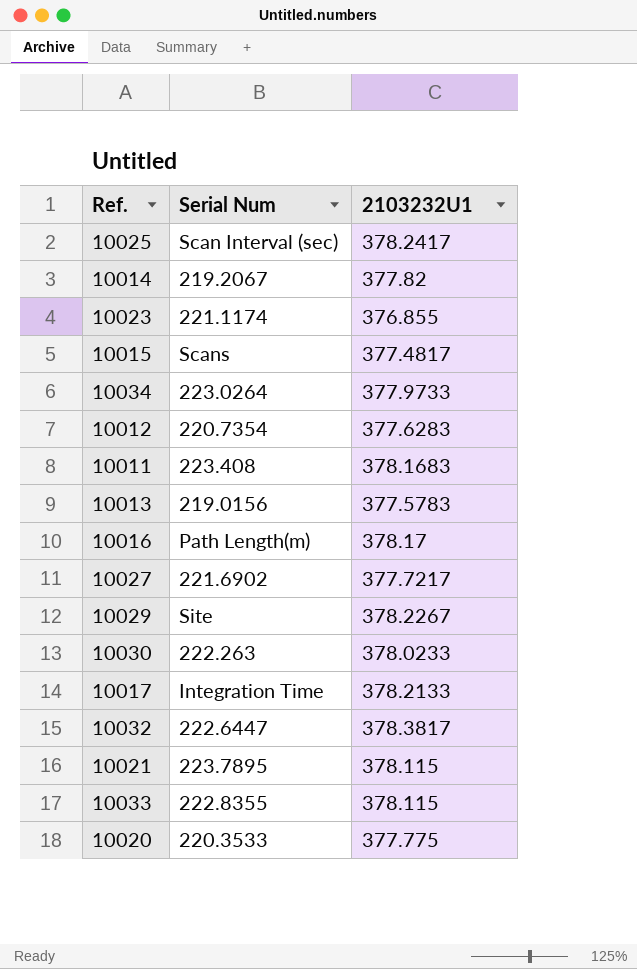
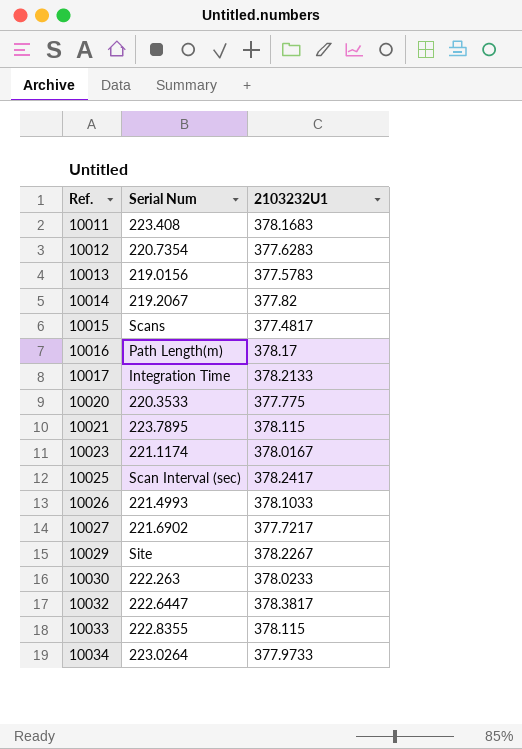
row order: none -> Ref. ascending
10023 | 2103232U1: 376.855 -> 378.0167
row 10026: none -> 221.4993 | 378.1033

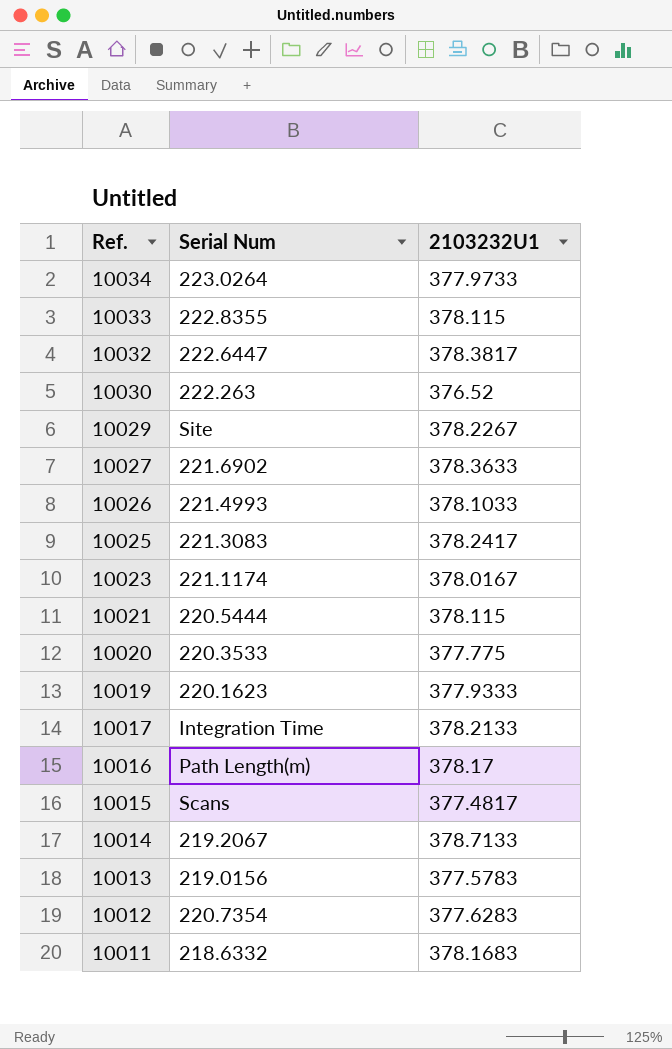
row order: Ref. ascending -> Ref. descending
10030 | 2103232U1: 378.0233 -> 376.52
10027 | 2103232U1: 377.7217 -> 378.3633
10025 | Serial Num: Scan Interval (sec) -> 221.3083
10021 | Serial Num: 223.7895 -> 220.5444
row 10019: none -> 220.1623 | 377.9333
10014 | 2103232U1: 377.82 -> 378.7133
10011 | Serial Num: 223.408 -> 218.6332

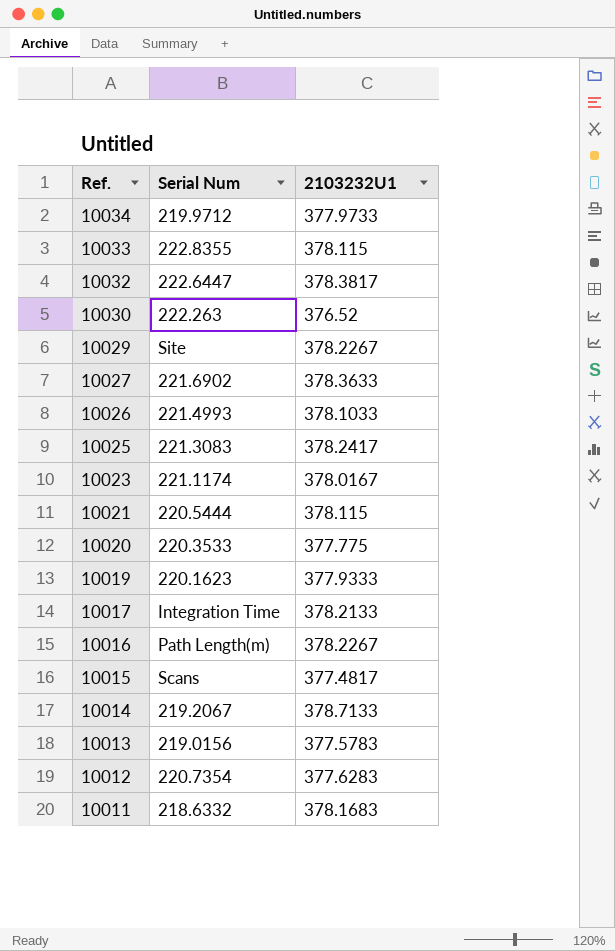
10034 | Serial Num: 223.0264 -> 219.9712
10016 | 2103232U1: 378.17 -> 378.2267

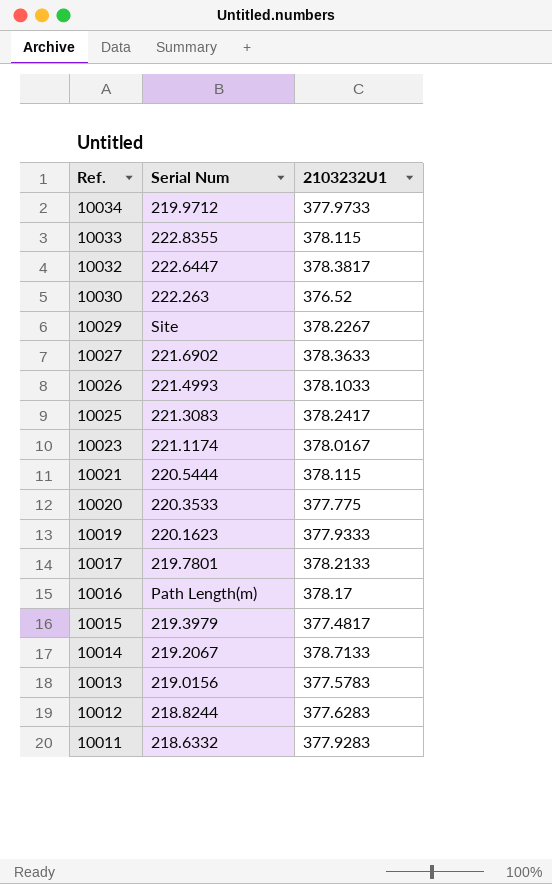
10017 | Serial Num: Integration Time -> 219.7801
10016 | 2103232U1: 378.2267 -> 378.17
10015 | Serial Num: Scans -> 219.3979
10012 | Serial Num: 220.7354 -> 218.8244
10011 | 2103232U1: 378.1683 -> 377.9283

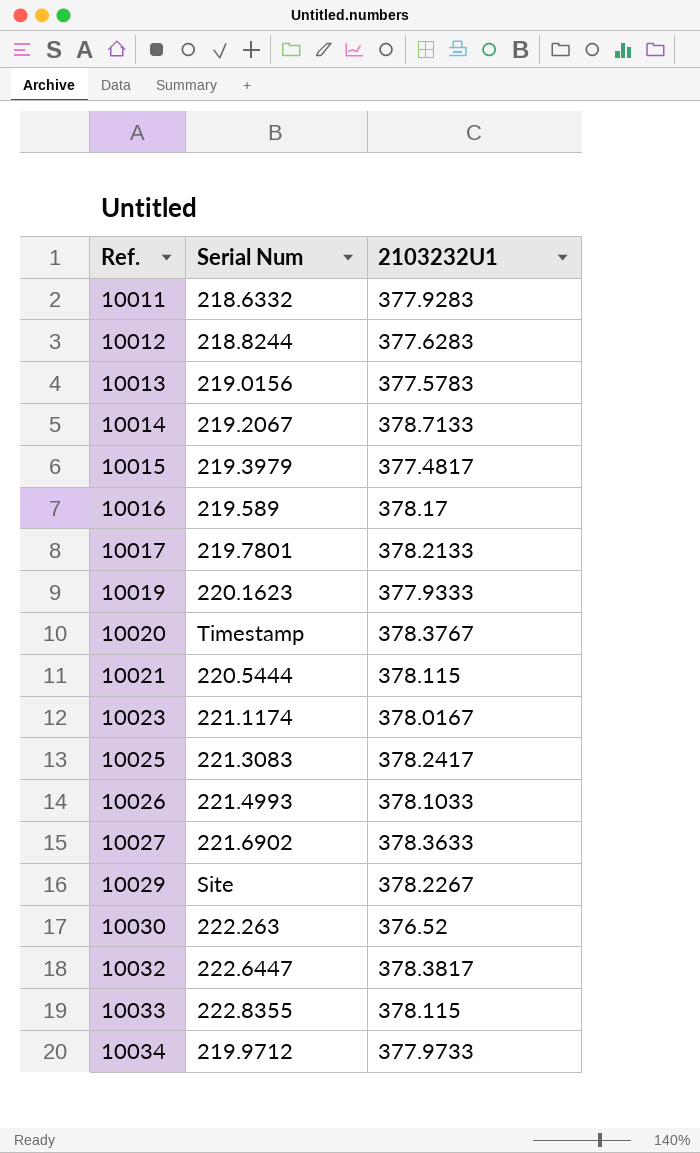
row order: Ref. descending -> Ref. ascending
10016 | Serial Num: Path Length(m) -> 219.589
10020 | Serial Num: 220.3533 -> Timestamp
10020 | 2103232U1: 377.775 -> 378.3767

